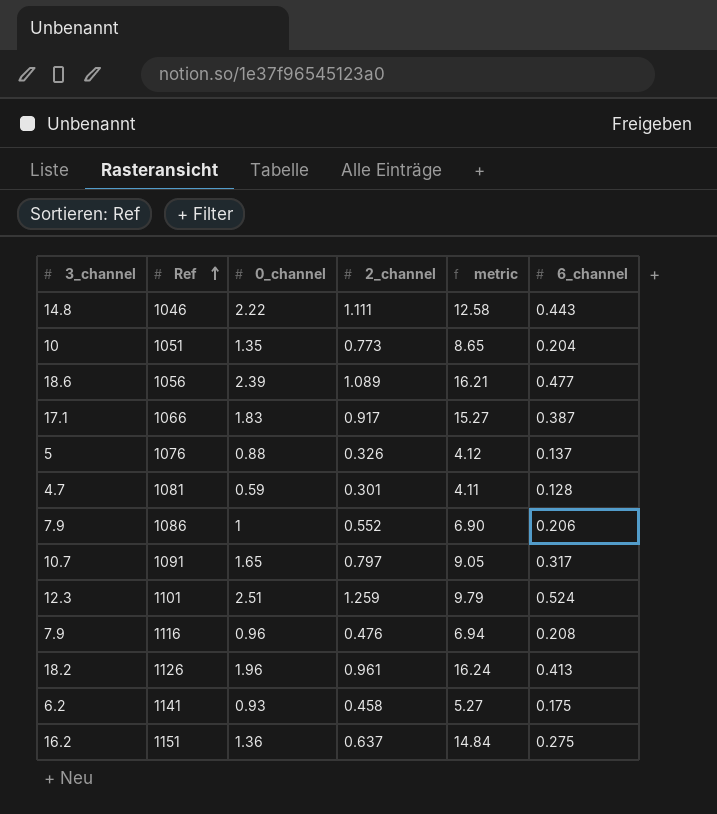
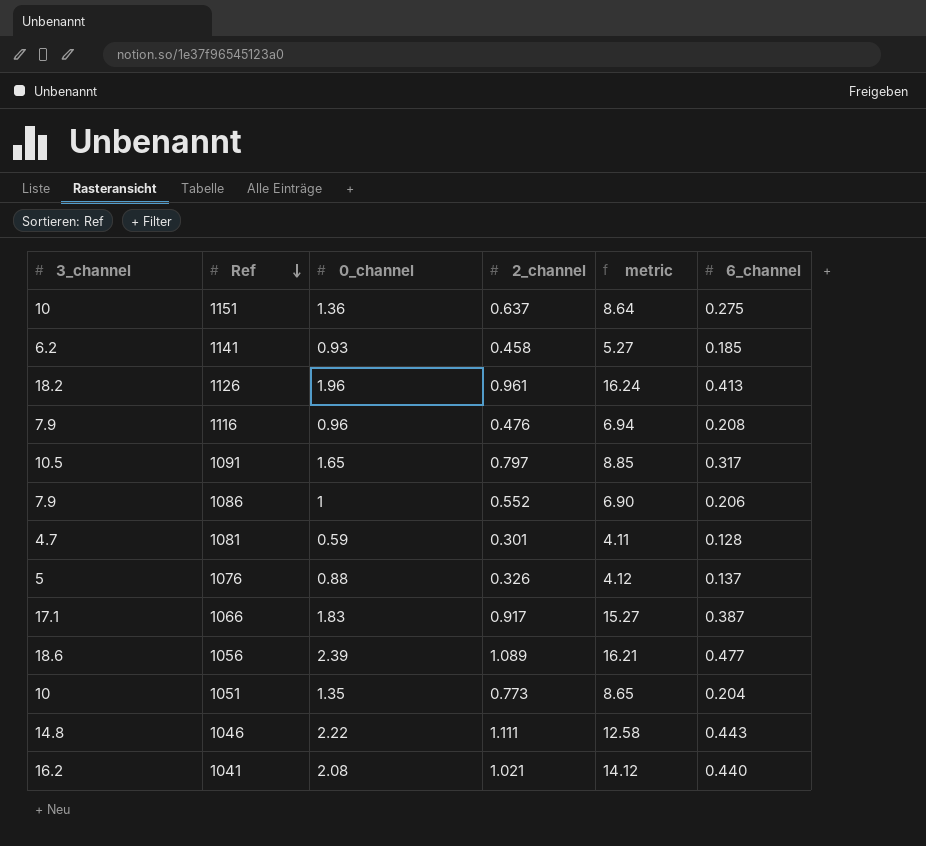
row order: Ref ascending -> Ref descending
row 1101: 12.3 | 2.51 | 1.259 | 9.79 | 0.524 -> none
1151 | 3_channel: 16.2 -> 10
1151 | metric: 14.84 -> 8.64
1141 | 6_channel: 0.175 -> 0.185
1091 | 3_channel: 10.7 -> 10.5
1091 | metric: 9.05 -> 8.85
row 1041: none -> 16.2 | 2.08 | 1.021 | 14.12 | 0.440

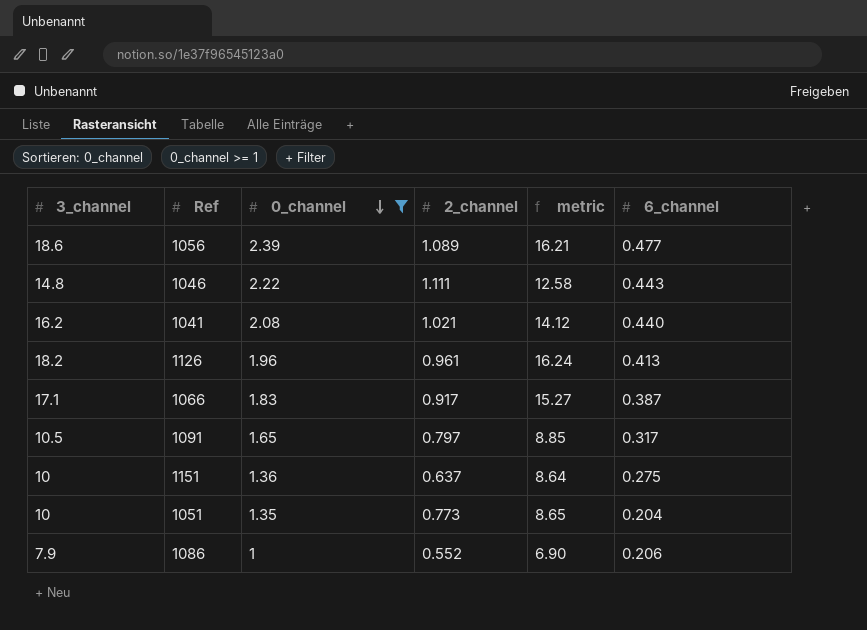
filter: none -> 0_channel >= 1
row order: Ref descending -> 0_channel descending

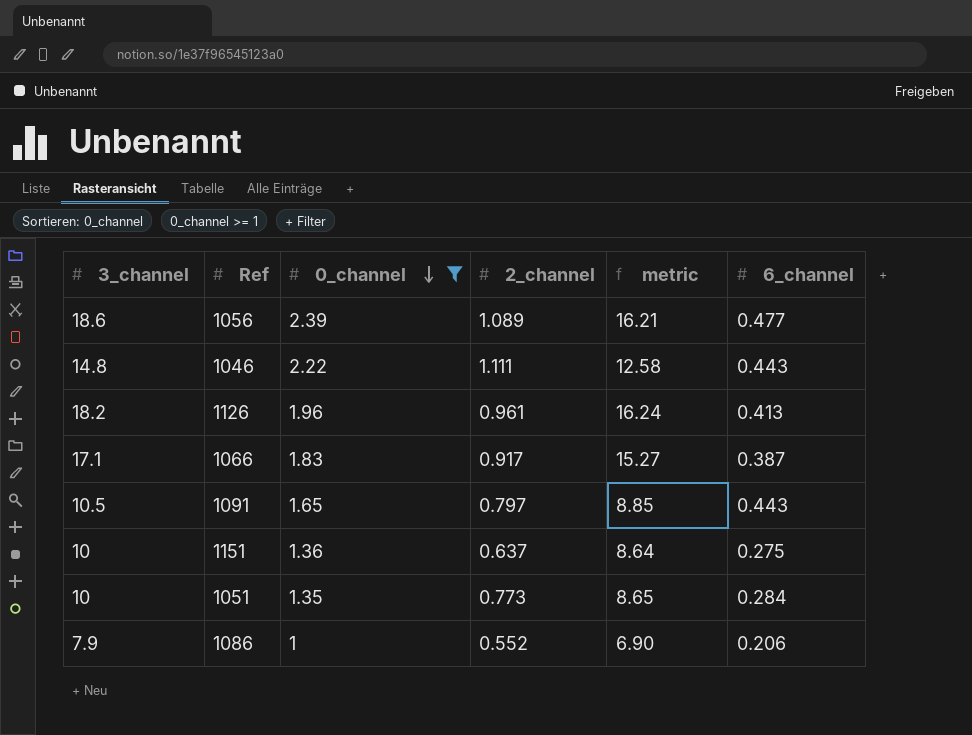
row 1041: 16.2 | 2.08 | 1.021 | 14.12 | 0.440 -> none
1091 | 6_channel: 0.317 -> 0.443
1051 | 6_channel: 0.204 -> 0.284

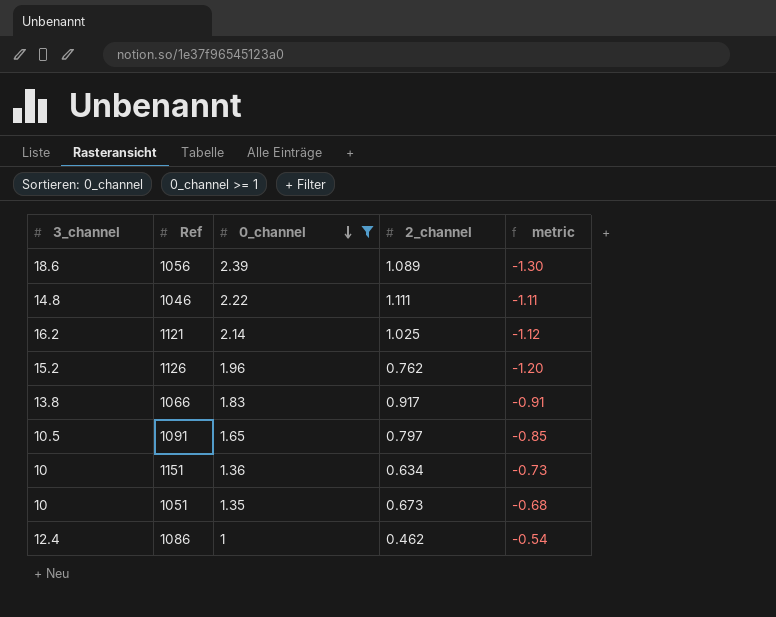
column 6_channel | position: 6 -> none
column metric | formula: [3_channel] - [0_channel] -> [2_channel] - [0_channel]
row 1121: none -> 16.2 | 2.14 | 1.025 | -1.12
1126 | 3_channel: 18.2 -> 15.2
1126 | 2_channel: 0.961 -> 0.762
1066 | 3_channel: 17.1 -> 13.8
1151 | 2_channel: 0.637 -> 0.634
1051 | 2_channel: 0.773 -> 0.673
1086 | 3_channel: 7.9 -> 12.4
1086 | 2_channel: 0.552 -> 0.462

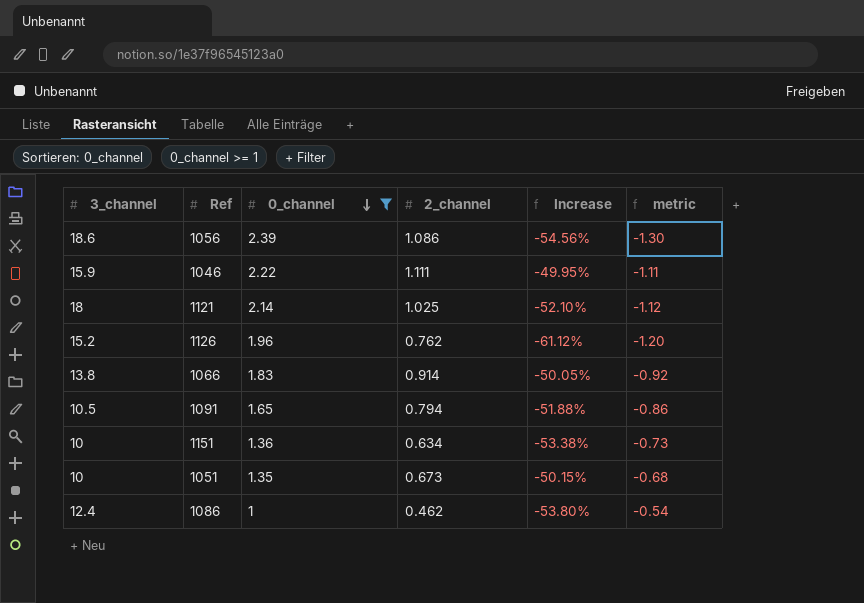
column Increase | formula: none -> ([2_channel] - [0_channel]) / [0_channel]
1056 | 2_channel: 1.089 -> 1.086
1046 | 3_channel: 14.8 -> 15.9
1121 | 3_channel: 16.2 -> 18
1066 | 2_channel: 0.917 -> 0.914
1066 | metric: -0.91 -> -0.92
1091 | 2_channel: 0.797 -> 0.794
1091 | metric: -0.85 -> -0.86

